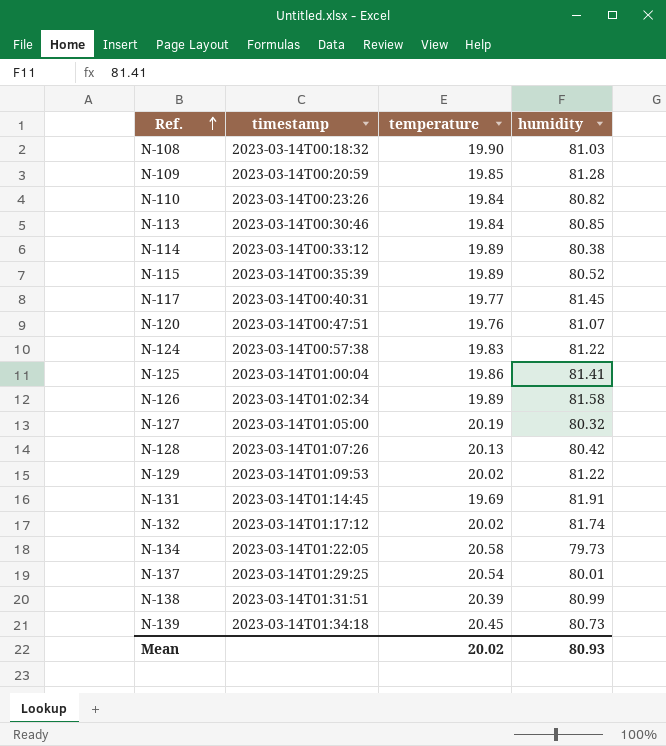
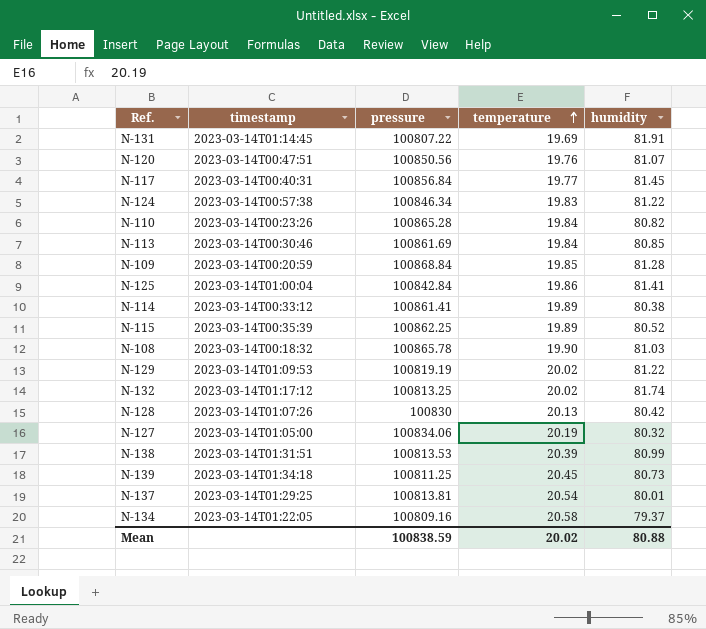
row order: Ref. ascending -> temperature ascending
column pressure | position: none -> 3
row N-126: 2023-03-14T01:02:34 | 19.89 | 81.58 -> none
N-134 | humidity: 79.73 -> 79.37
Mean | humidity: 80.93 -> 80.88

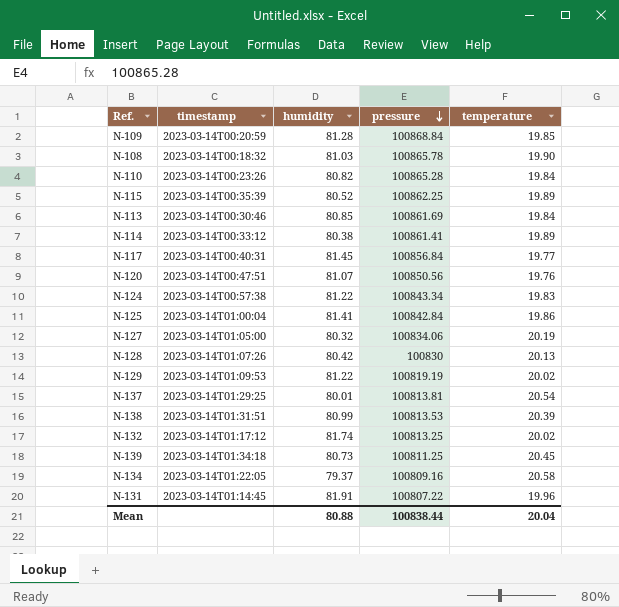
row order: temperature ascending -> pressure descending
column humidity | position: 5 -> 3
N-124 | pressure: 100846.34 -> 100843.34
N-131 | temperature: 19.69 -> 19.96
Mean | pressure: 100838.59 -> 100838.44
Mean | temperature: 20.02 -> 20.04

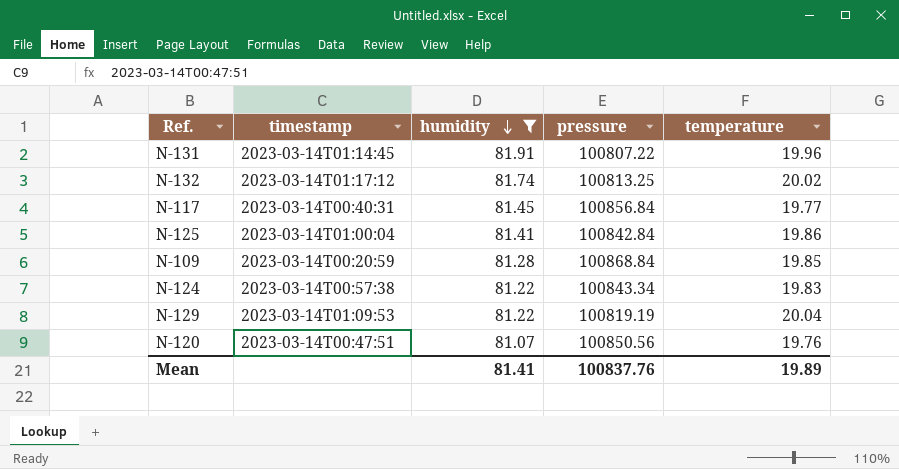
filter: none -> humidity >= 81.07
row order: pressure descending -> humidity descending
N-129 | temperature: 20.02 -> 20.04
Mean | humidity: 80.88 -> 81.41
Mean | pressure: 100838.44 -> 100837.76
Mean | temperature: 20.04 -> 19.89

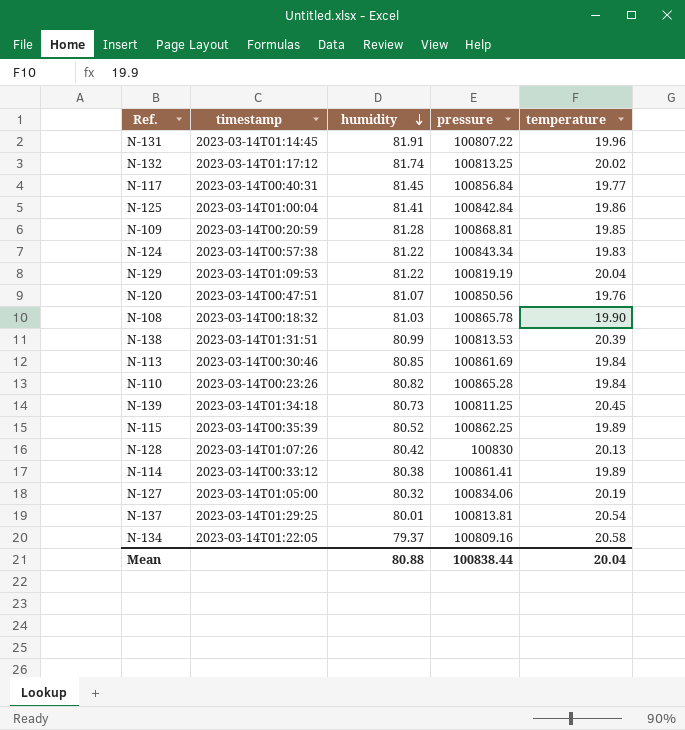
filter: humidity >= 81.07 -> none
N-109 | pressure: 100868.84 -> 100868.81
Mean | humidity: 81.41 -> 80.88
Mean | pressure: 100837.76 -> 100838.44
Mean | temperature: 19.89 -> 20.04

